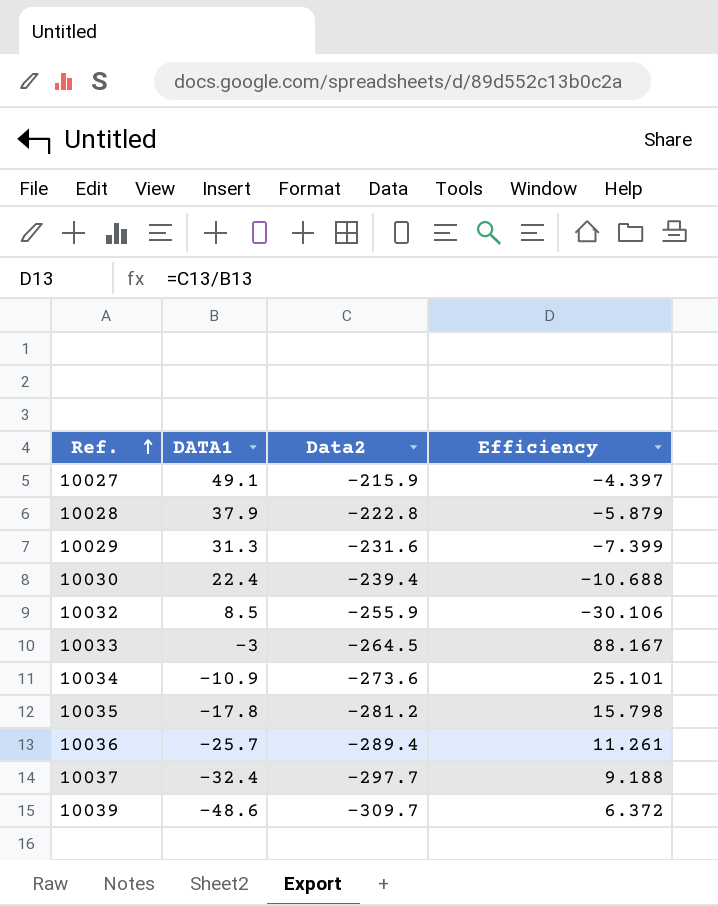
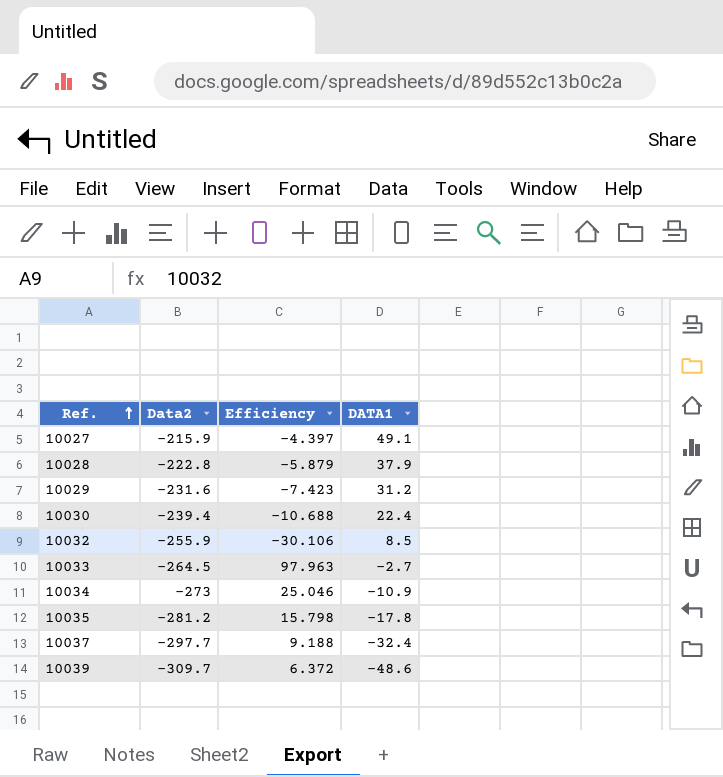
column DATA1 | position: 2 -> 4
row 10036: -25.7 | -289.4 | 11.261 -> none
10029 | Efficiency: -7.399 -> -7.423
10029 | DATA1: 31.3 -> 31.2
10033 | Efficiency: 88.167 -> 97.963
10033 | DATA1: -3 -> -2.7
10034 | Data2: -273.6 -> -273
10034 | Efficiency: 25.101 -> 25.046

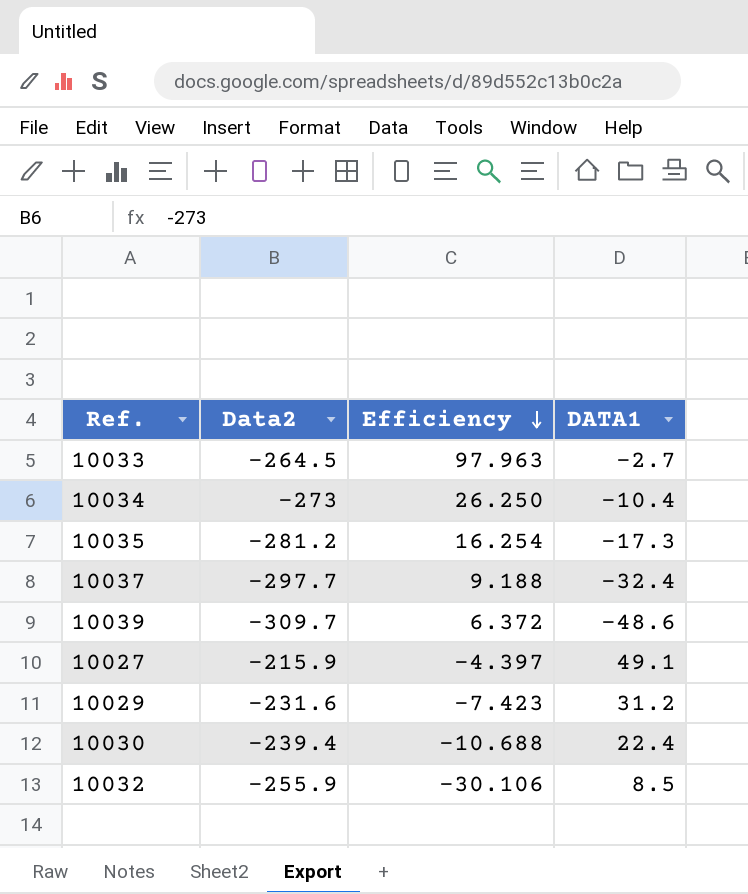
row order: Ref. ascending -> Efficiency descending
row 10028: -222.8 | -5.879 | 37.9 -> none
10034 | Efficiency: 25.046 -> 26.250
10034 | DATA1: -10.9 -> -10.4
10035 | Efficiency: 15.798 -> 16.254
10035 | DATA1: -17.8 -> -17.3

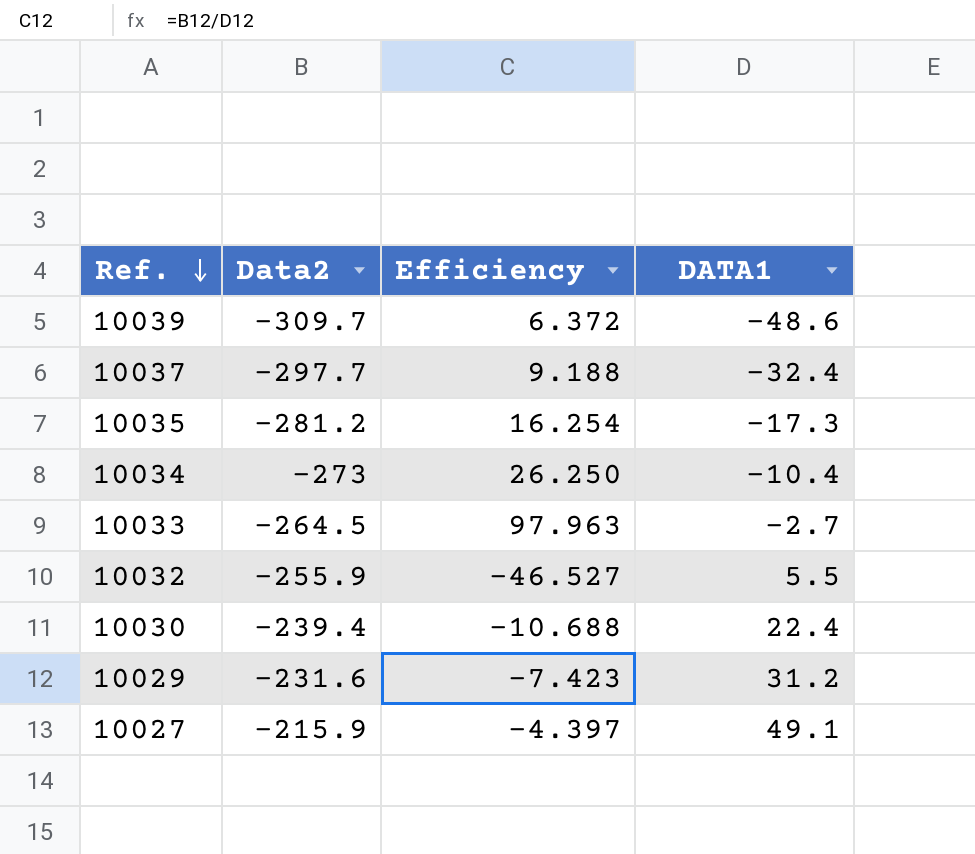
row order: Efficiency descending -> Ref. descending
10032 | Efficiency: -30.106 -> -46.527
10032 | DATA1: 8.5 -> 5.5

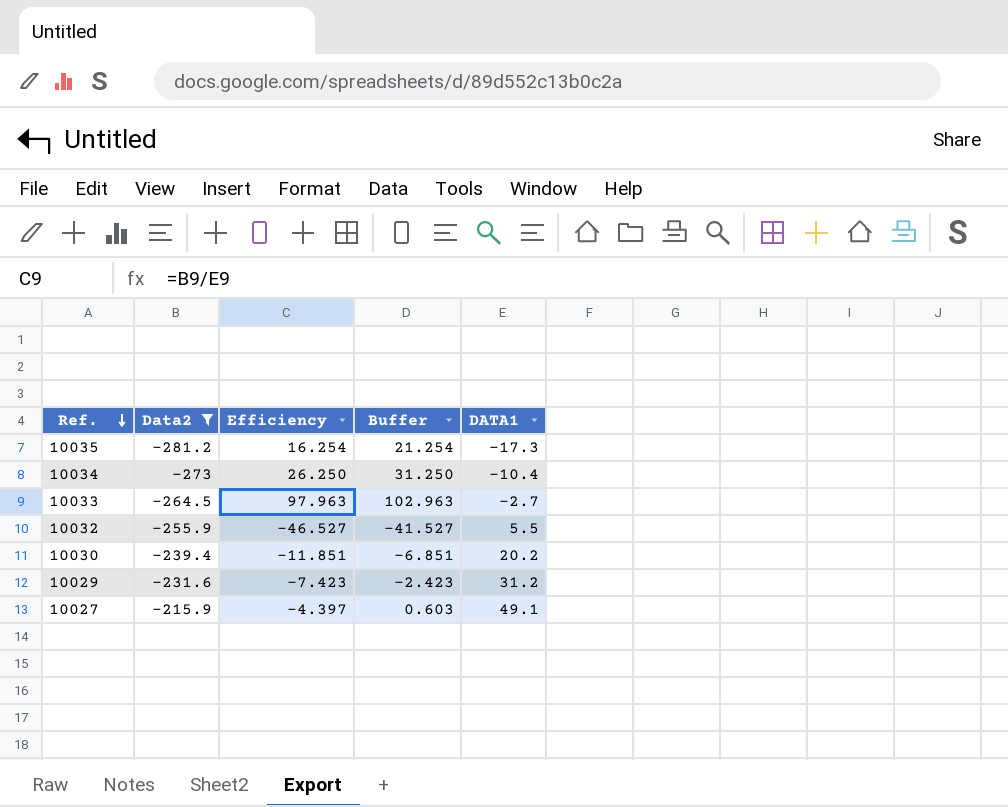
filter: none -> Data2 >= -281.2
column Buffer | formula: none -> [Efficiency] + 5
10030 | Efficiency: -10.688 -> -11.851
10030 | DATA1: 22.4 -> 20.2

